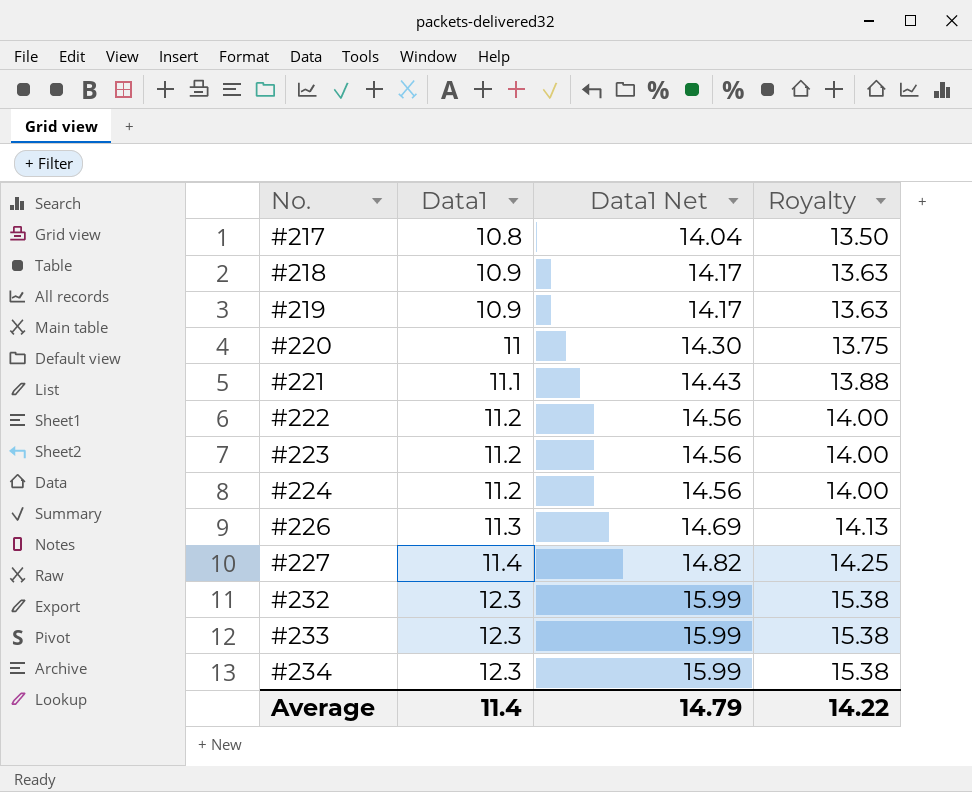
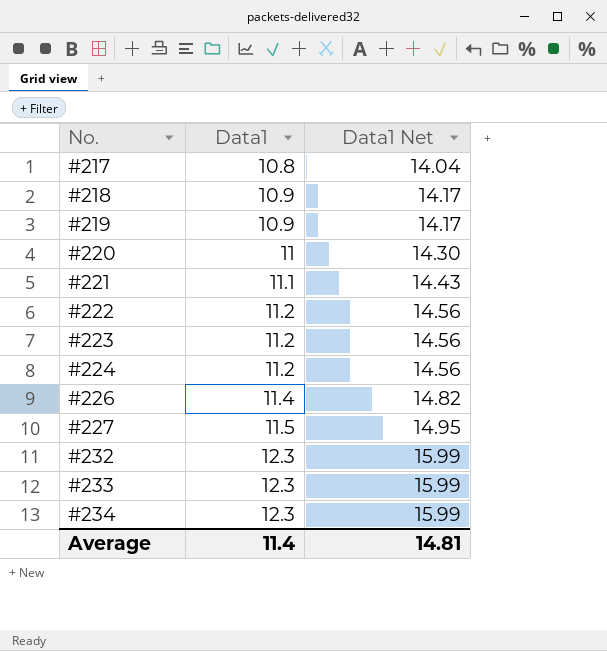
column Royalty | formula: [Data1] * 1.25 -> none
#226 | Data1: 11.3 -> 11.4
#226 | Data1 Net: 14.69 -> 14.82
#227 | Data1: 11.4 -> 11.5
#227 | Data1 Net: 14.82 -> 14.95
Average | Data1 Net: 14.79 -> 14.81

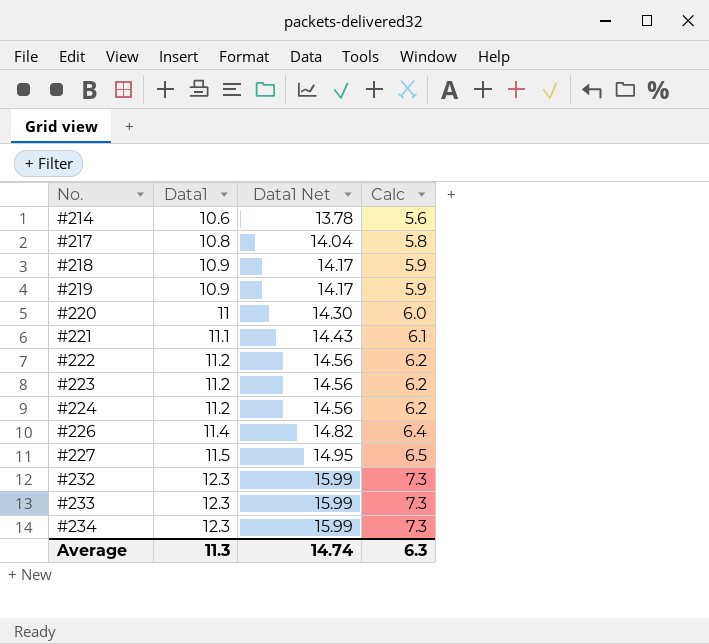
column Calc | formula: none -> [Data1] - 5
row #214: none -> 10.6 | 13.78 | 5.6
Average | Data1: 11.4 -> 11.3
Average | Data1 Net: 14.81 -> 14.74

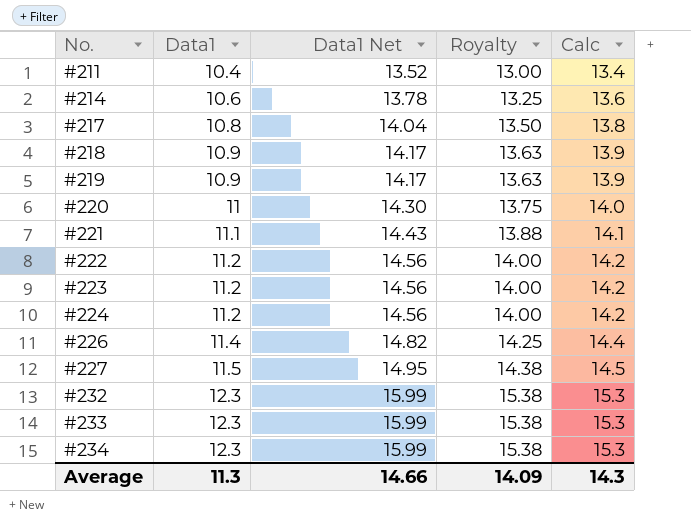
column Royalty | formula: none -> [Data1] * 1.25
column Calc | formula: [Data1] - 5 -> [Data1] + 3
row #211: none -> 10.4 | 13.52 | 13.00 | 13.4
Average | Data1 Net: 14.74 -> 14.66
Average | Calc: 6.3 -> 14.3

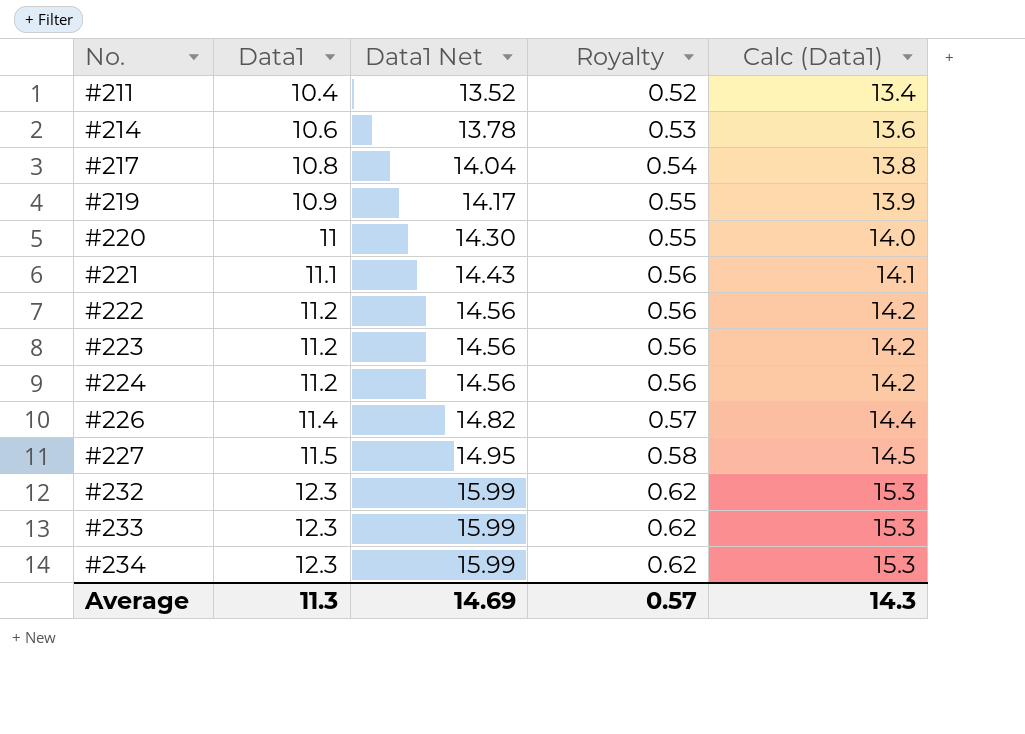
column Royalty | formula: [Data1] * 1.25 -> [Data1] * 0.05
column name: Calc -> Calc (Data1)
row #218: 10.9 | 14.17 | 13.63 | 13.9 -> none
Average | Data1 Net: 14.66 -> 14.69
Average | Royalty: 14.09 -> 0.57

